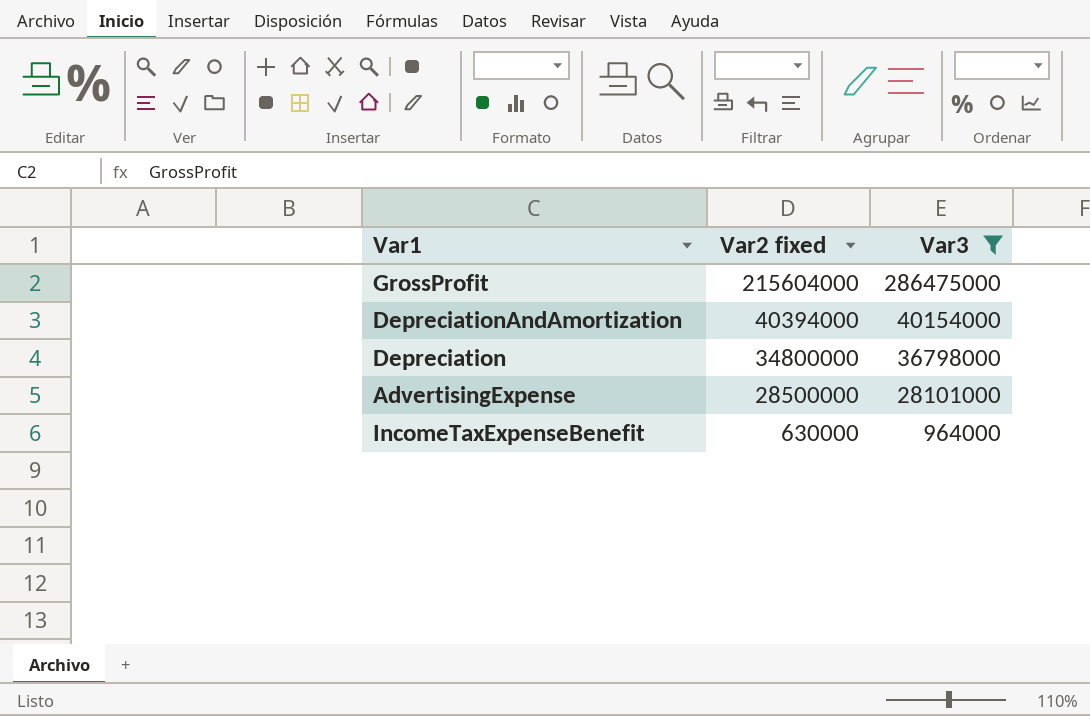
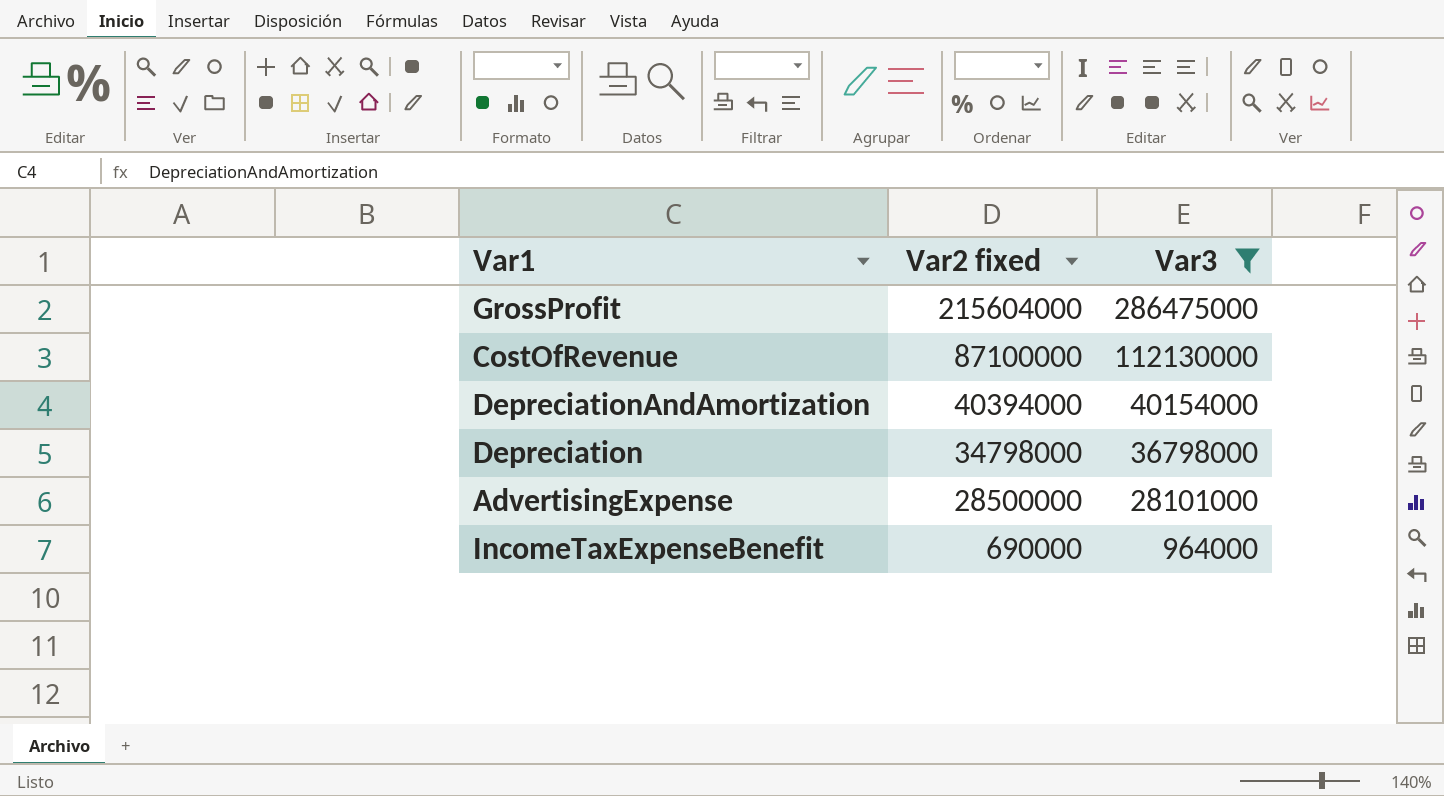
row CostOfRevenue: none -> 87100000 | 112130000
Depreciation | Var2 fixed: 34800000 -> 34798000
IncomeTaxExpenseBenefit | Var2 fixed: 630000 -> 690000

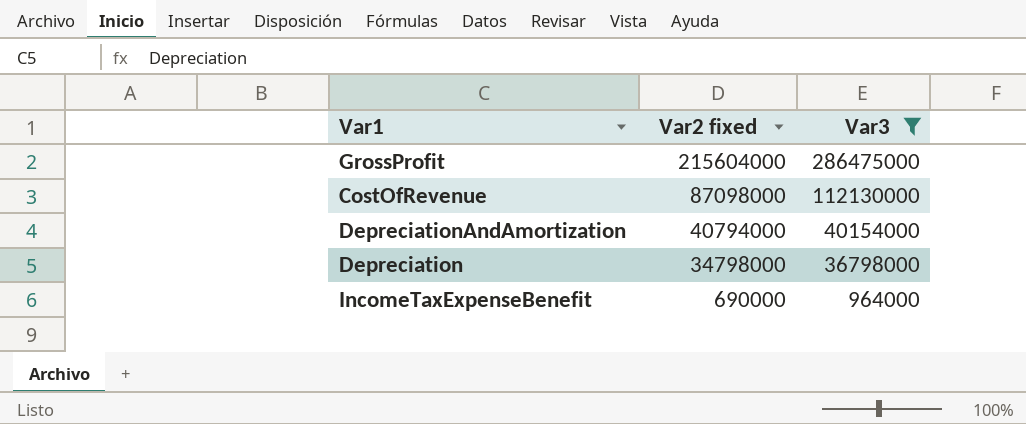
row AdvertisingExpense: 28500000 | 28101000 -> none
CostOfRevenue | Var2 fixed: 87100000 -> 87098000
DepreciationAndAmortization | Var2 fixed: 40394000 -> 40794000

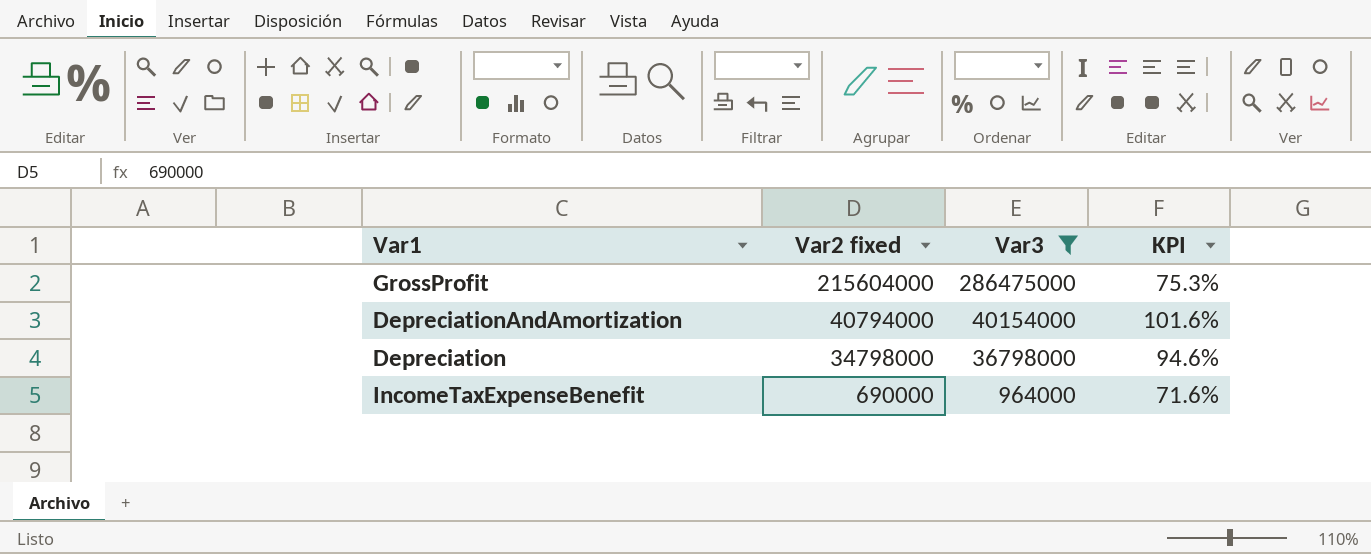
column KPI | formula: none -> [Var2 fixed] / [Var3]
row CostOfRevenue: 87098000 | 112130000 -> none

